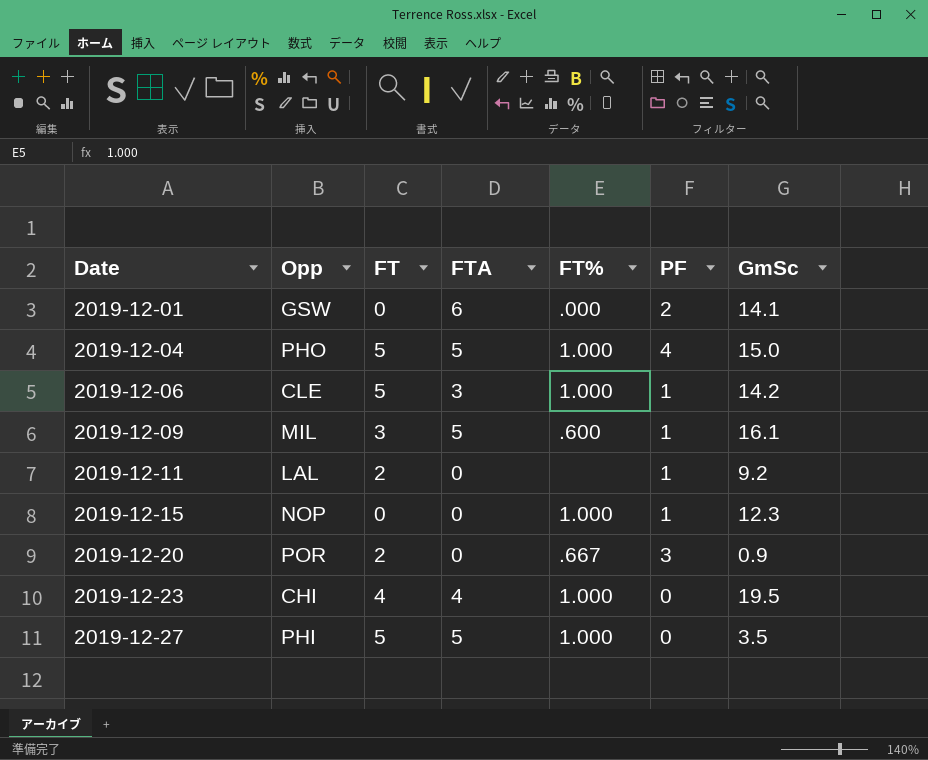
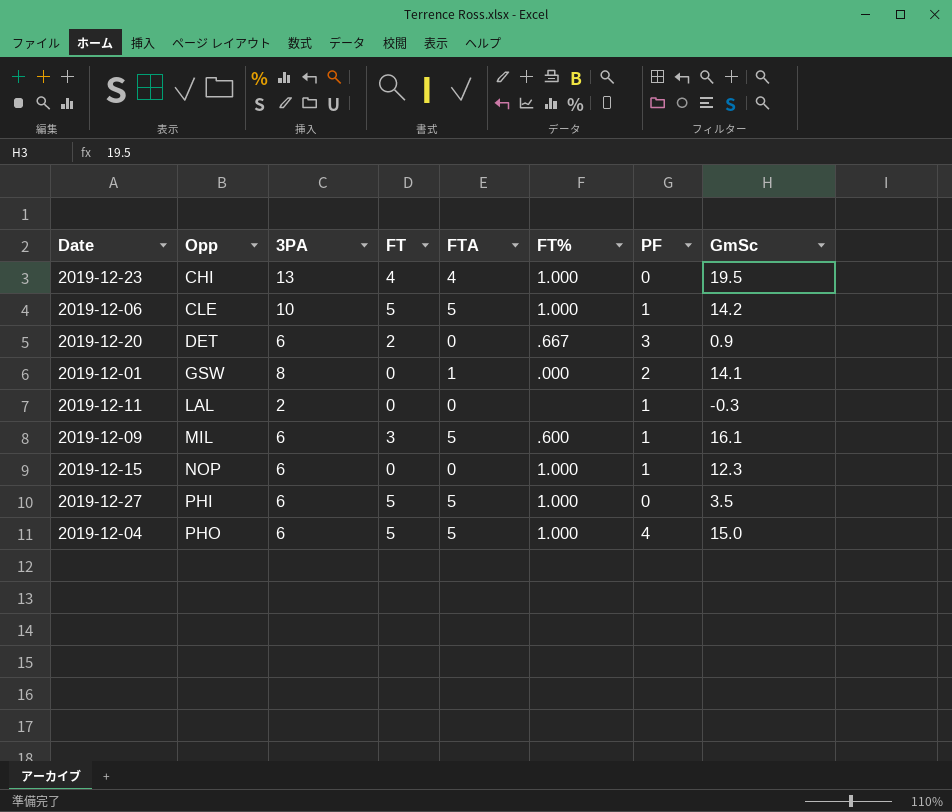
row order: Date ascending -> Opp ascending
column 3PA | position: none -> 3
2019-12-06 | FTA: 3 -> 5
2019-12-20 | Opp: POR -> DET
2019-12-01 | FTA: 6 -> 1
2019-12-11 | FT: 2 -> 0
2019-12-11 | GmSc: 9.2 -> -0.3

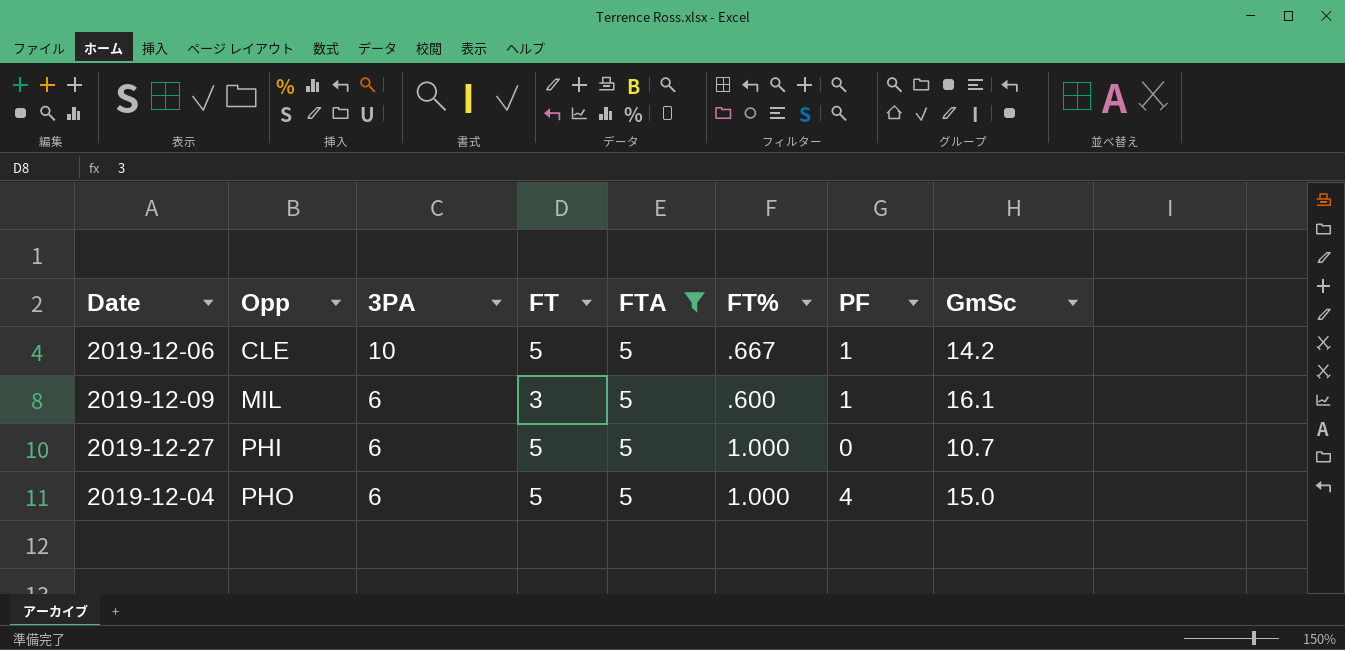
filter: none -> FTA = 5
2019-12-06 | FT%: 1.000 -> .667
2019-12-27 | GmSc: 3.5 -> 10.7

